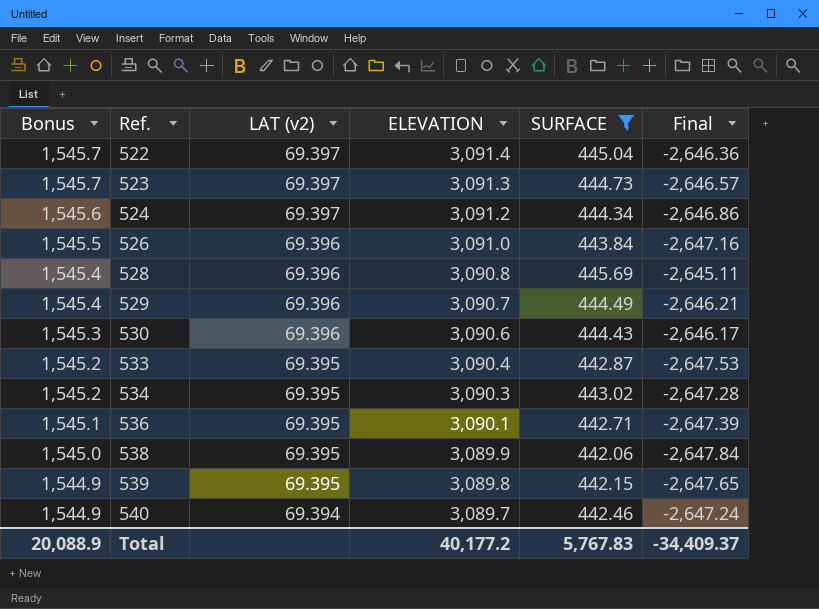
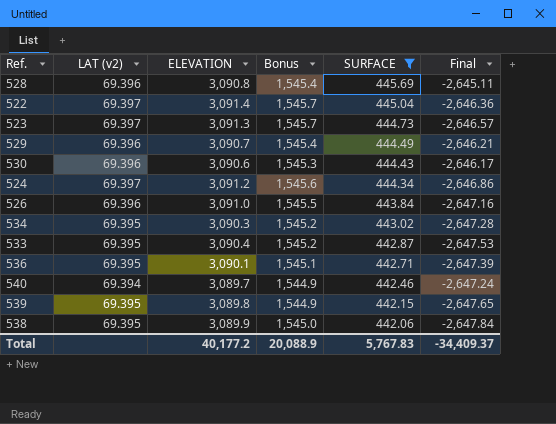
row order: Bonus descending -> SURFACE descending
column Bonus | position: 1 -> 4

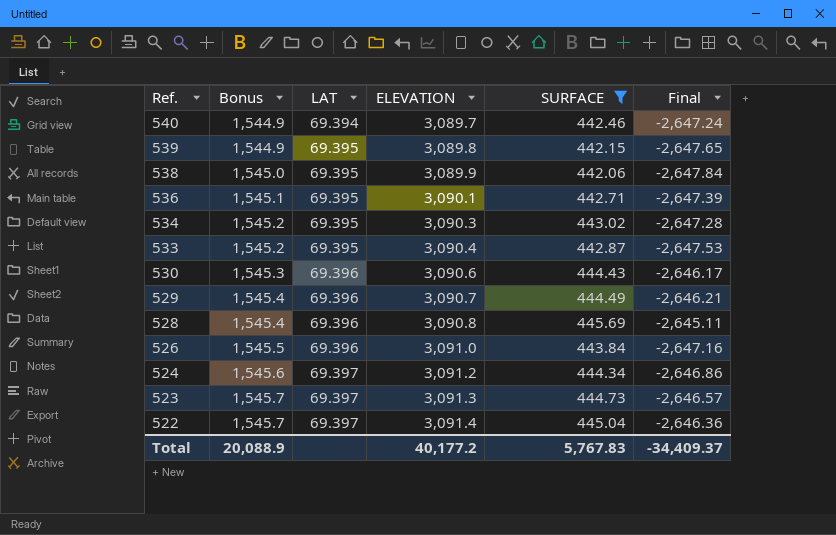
row order: SURFACE descending -> Ref. descending
column Bonus | position: 4 -> 2
column name: LAT (v2) -> LAT

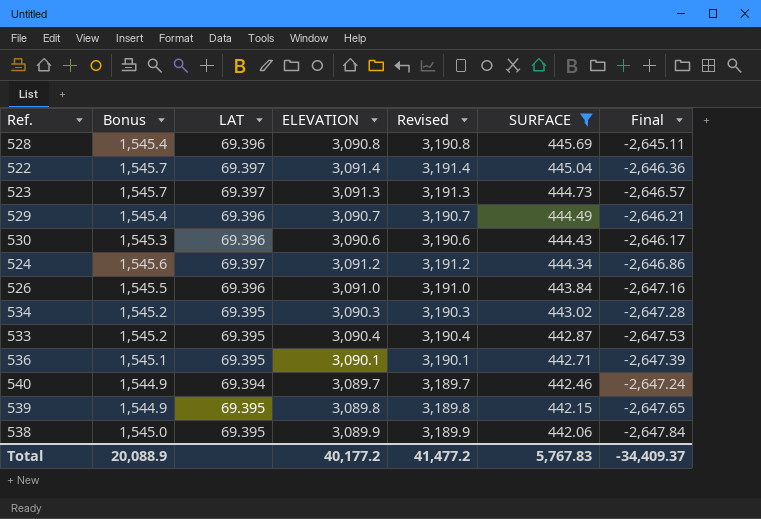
row order: Ref. descending -> SURFACE descending
column Revised | formula: none -> [ELEVATION] + 100

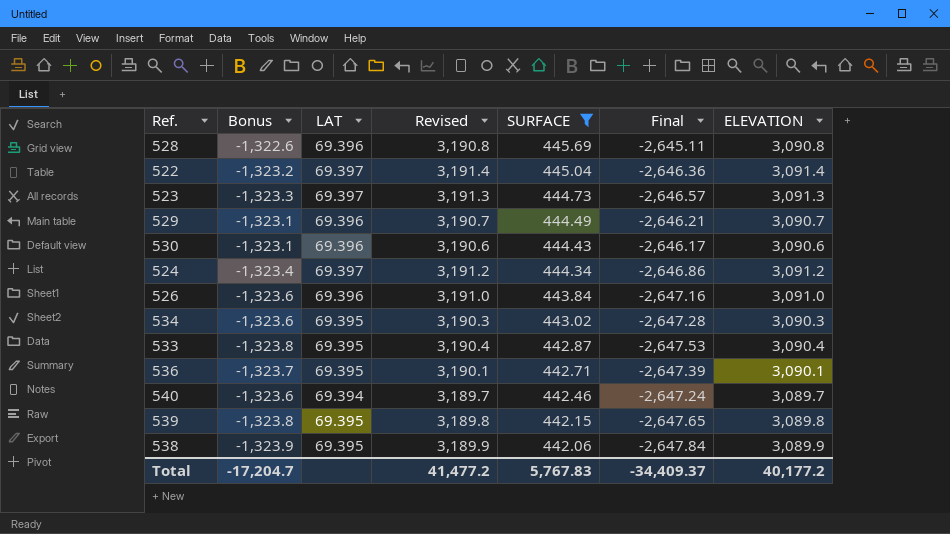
column Bonus | formula: [ELEVATION] * 0.5 -> [Final] * 0.5
column ELEVATION | position: 4 -> 7
Total | Bonus: 20,088.9 -> -17,204.7

